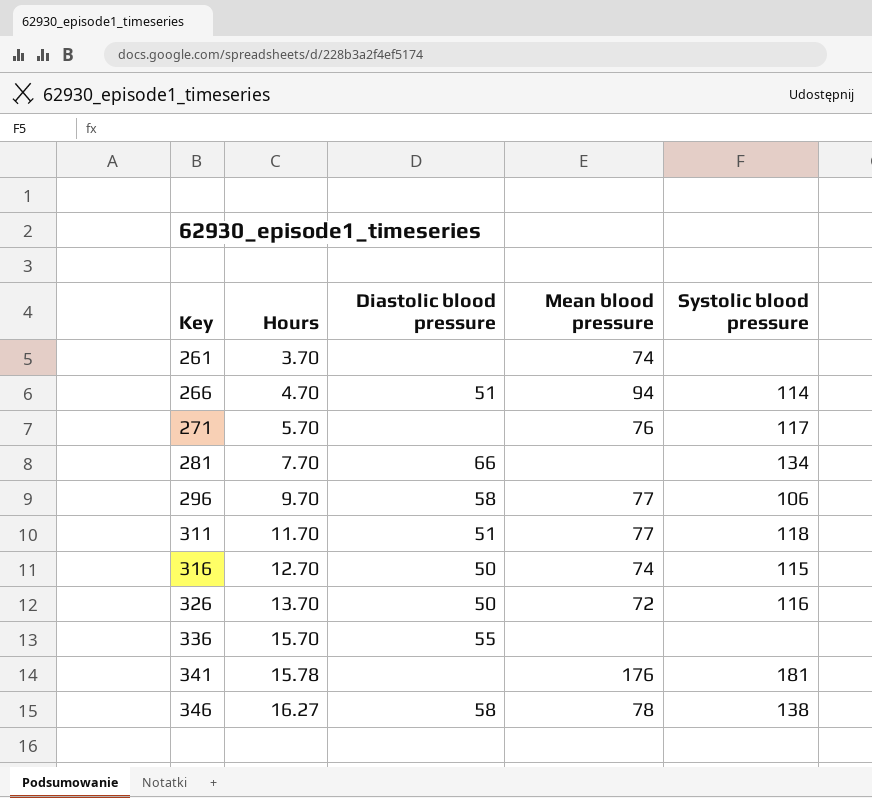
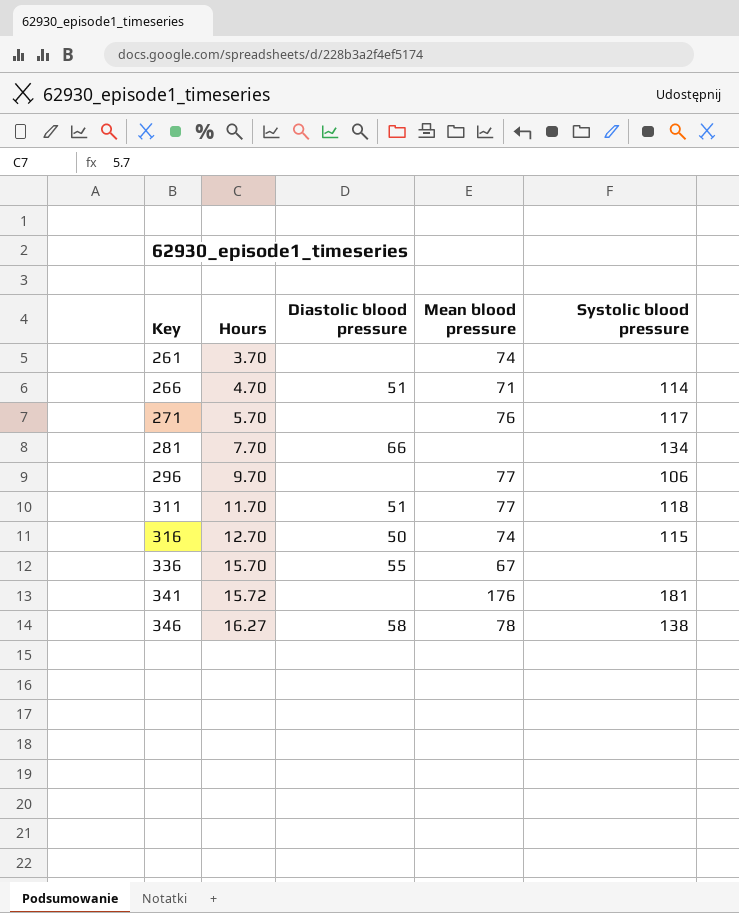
row 326: 13.70 | 50 | 72 | 116 -> none
266 | Mean blood pressure: 94 -> 71
296 | Diastolic blood pressure: 58 -> none
336 | Mean blood pressure: none -> 67
341 | Hours: 15.78 -> 15.72

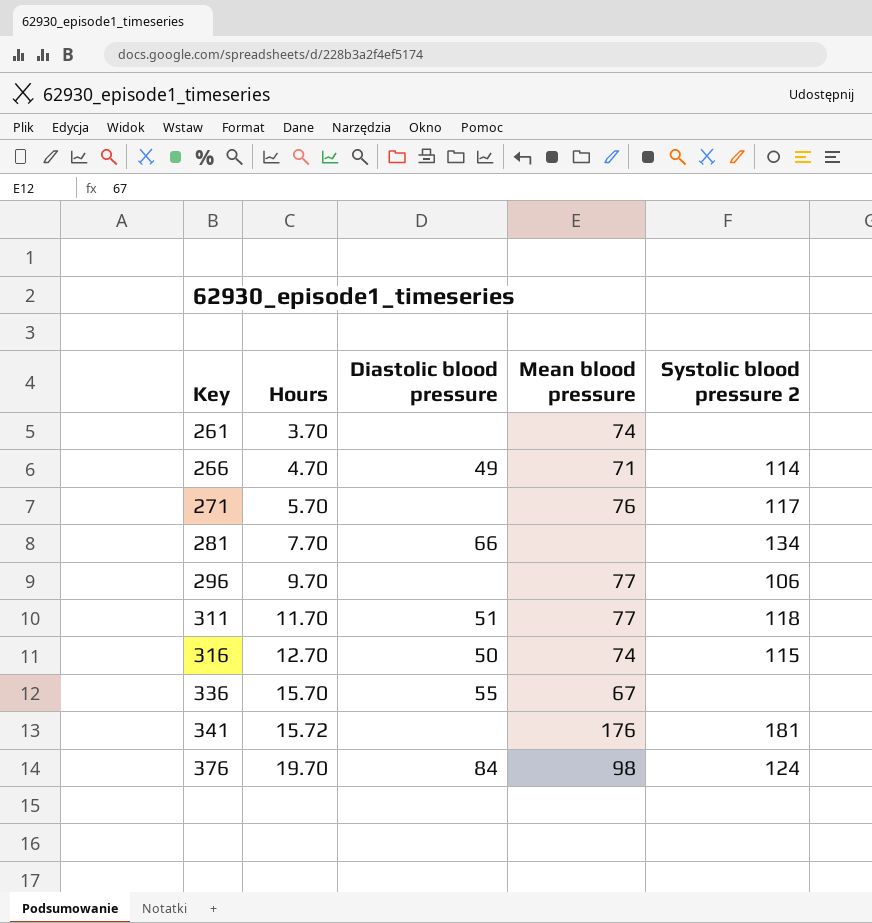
column name: Systolic blood pressure -> Systolic blood pressure 2
row 346: 16.27 | 58 | 78 | 138 -> none
266 | Diastolic blood pressure: 51 -> 49
row 376: none -> 19.70 | 84 | 98 | 124

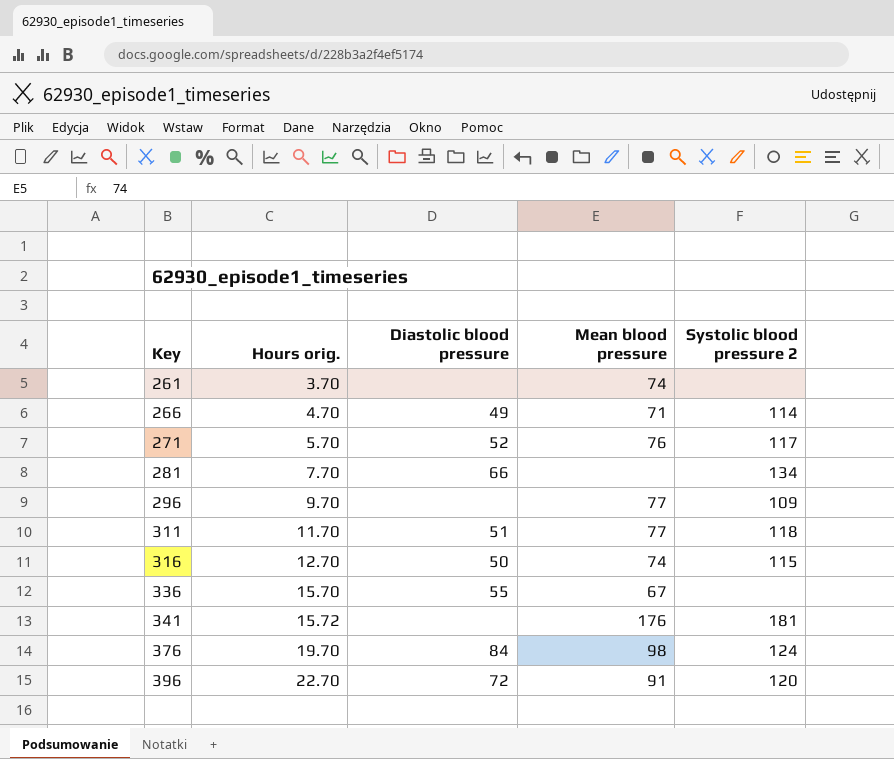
column name: Hours -> Hours orig.
271 | Diastolic blood pressure: none -> 52
296 | Systolic blood pressure 2: 106 -> 109
row 396: none -> 22.70 | 72 | 91 | 120

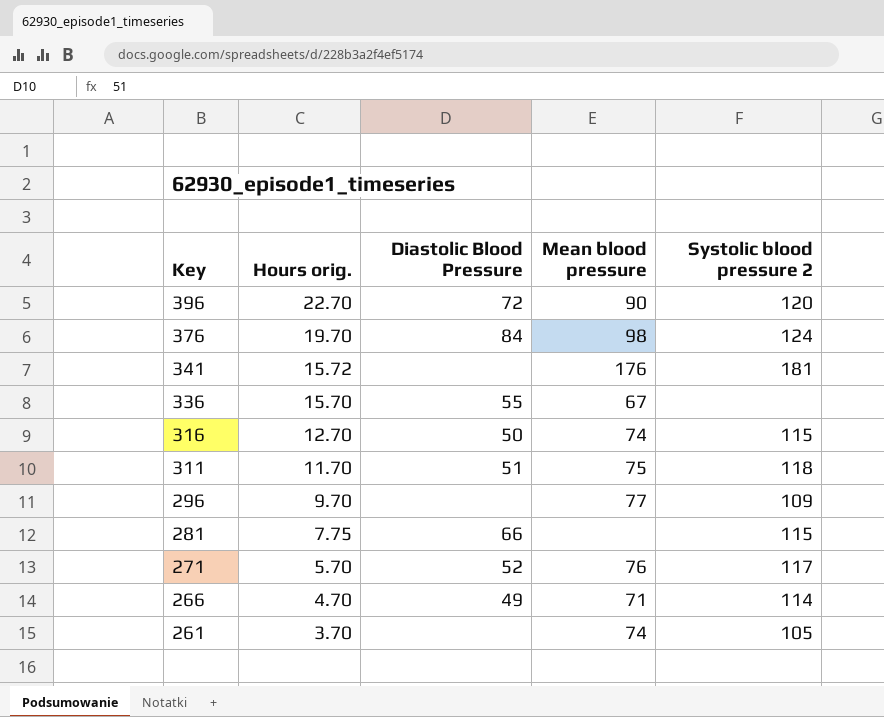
row order: Key ascending -> Key descending
column name: Diastolic blood pressure -> Diastolic Blood Pressure
396 | Mean blood pressure: 91 -> 90
311 | Mean blood pressure: 77 -> 75
281 | Hours orig.: 7.70 -> 7.75
281 | Systolic blood pressure 2: 134 -> 115
261 | Systolic blood pressure 2: none -> 105

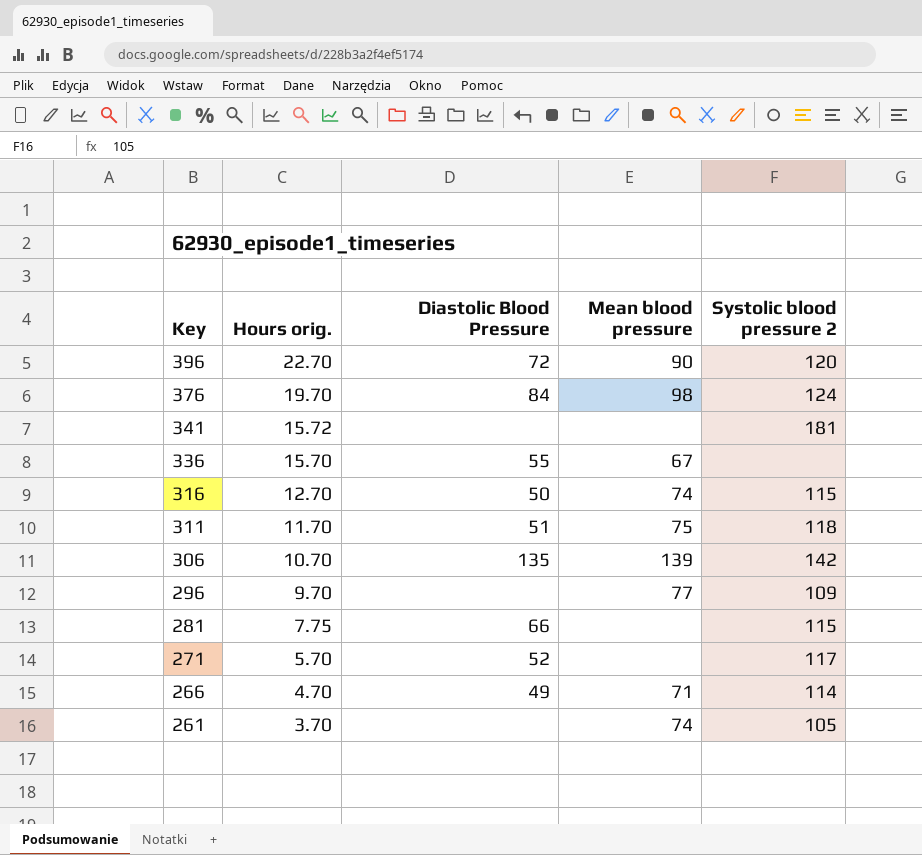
341 | Mean blood pressure: 176 -> none
row 306: none -> 10.70 | 135 | 139 | 142
271 | Mean blood pressure: 76 -> none

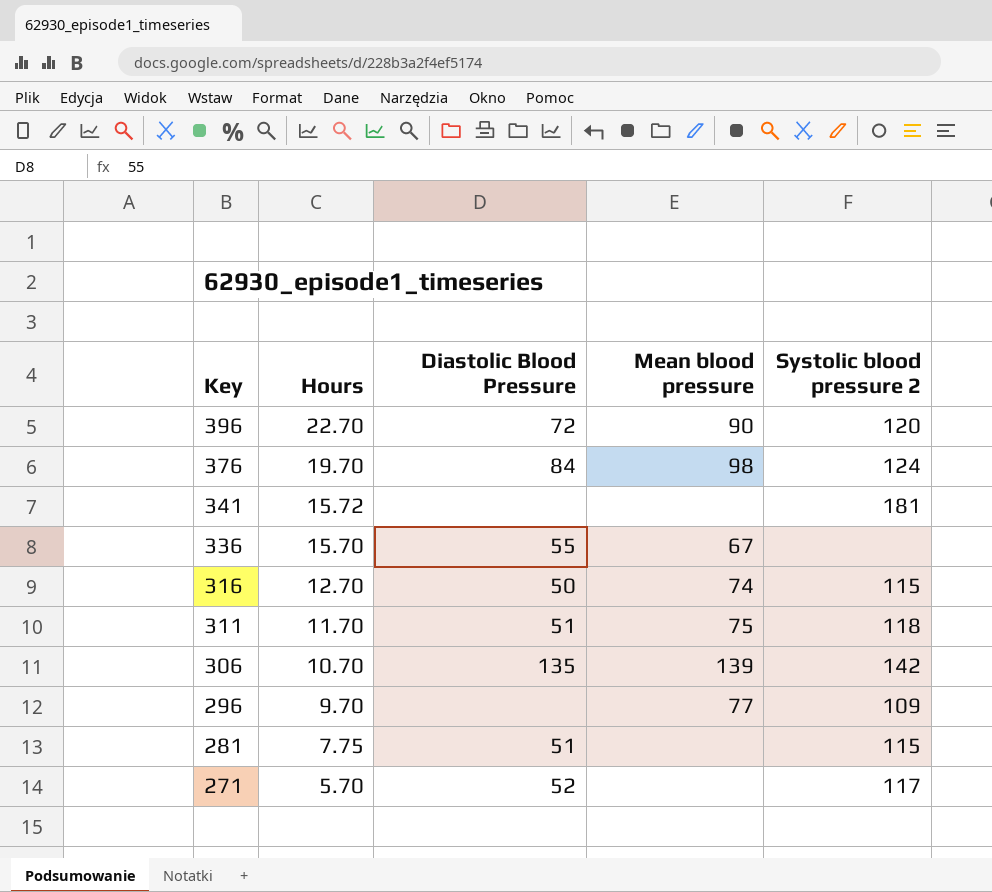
column name: Hours orig. -> Hours
row 266: 4.70 | 49 | 71 | 114 -> none
row 261: 3.70 | none | 74 | 105 -> none
281 | Diastolic Blood Pressure: 66 -> 51

